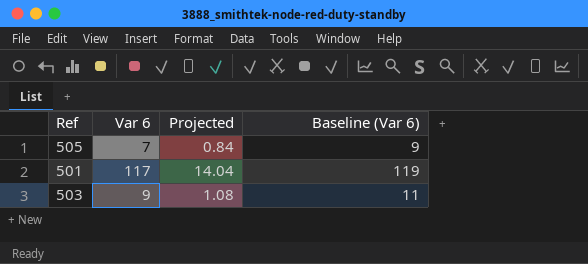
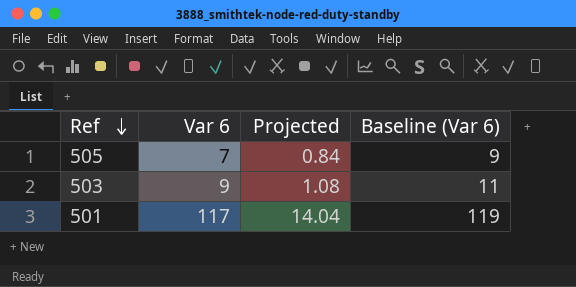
row order: none -> Ref descending

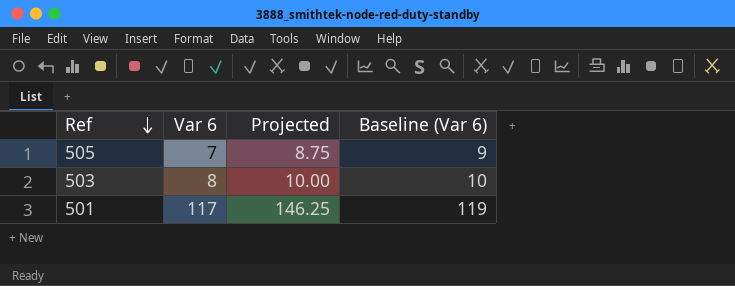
column Projected | formula: [Var 6] * 0.12 -> [Var 6] * 1.25
503 | Var 6: 9 -> 8
503 | Baseline (Var 6): 11 -> 10

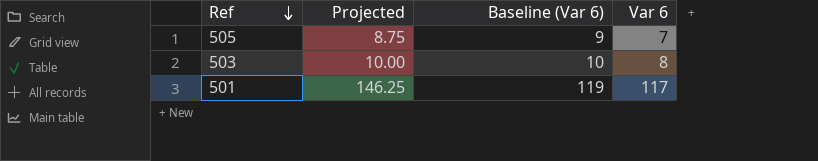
column Var 6 | position: 2 -> 4

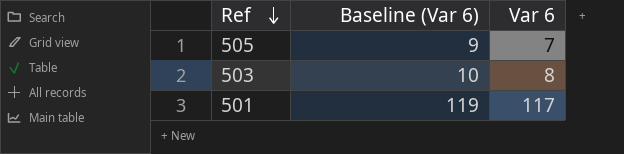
column Projected | formula: [Var 6] * 1.25 -> none

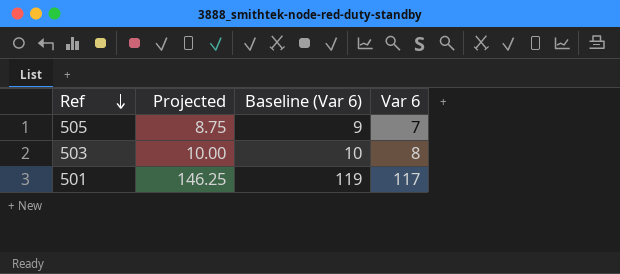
column Projected | formula: none -> [Var 6] * 1.25

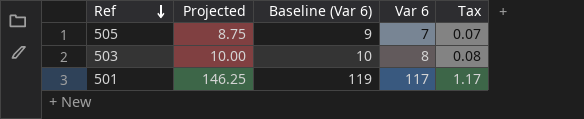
column Tax | formula: none -> [Var 6] * 0.01

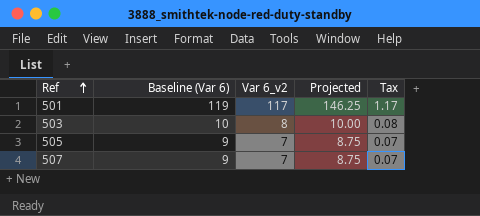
row order: Ref descending -> Ref ascending
column name: Var 6 -> Var 6_v2
column Projected | position: 2 -> 4
row 507: none -> 9 | 7 | 8.75 | 0.07

